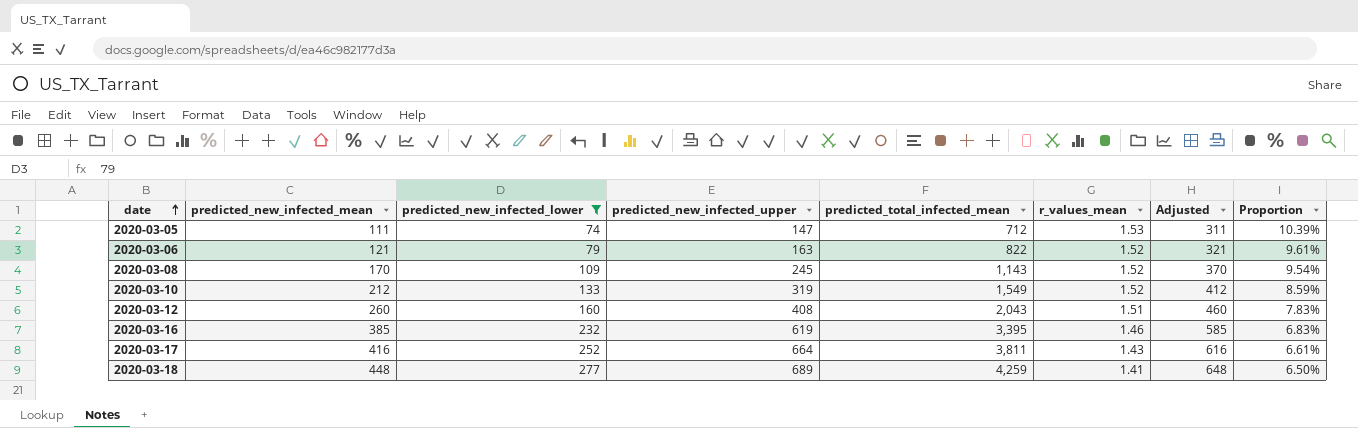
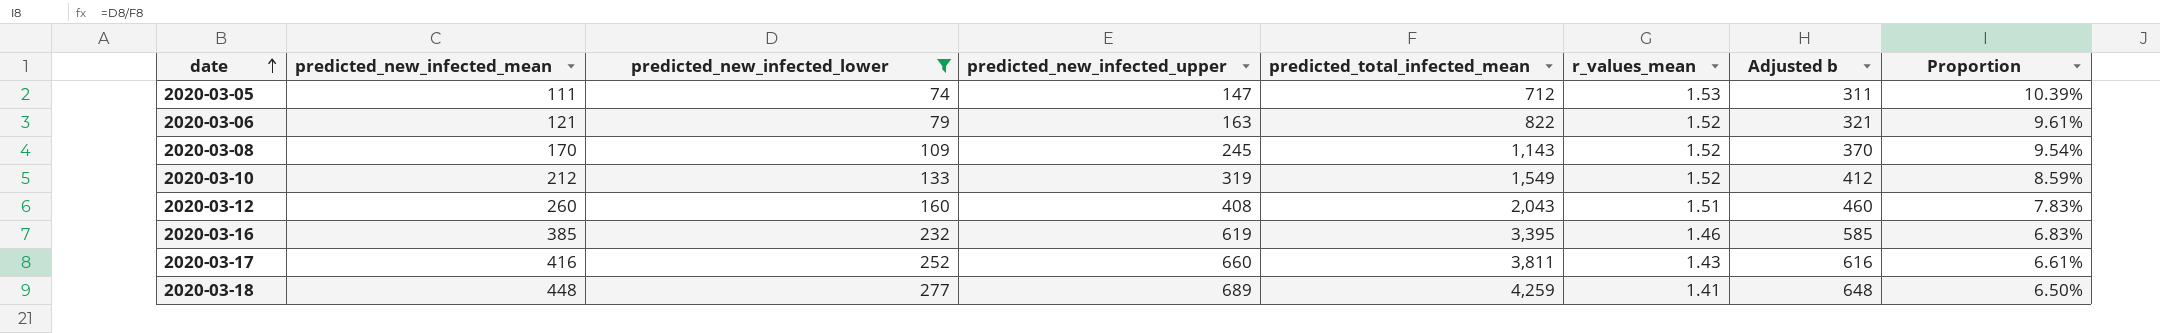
column name: Adjusted -> Adjusted b
2020-03-17 | predicted_new_infected_upper: 664 -> 660

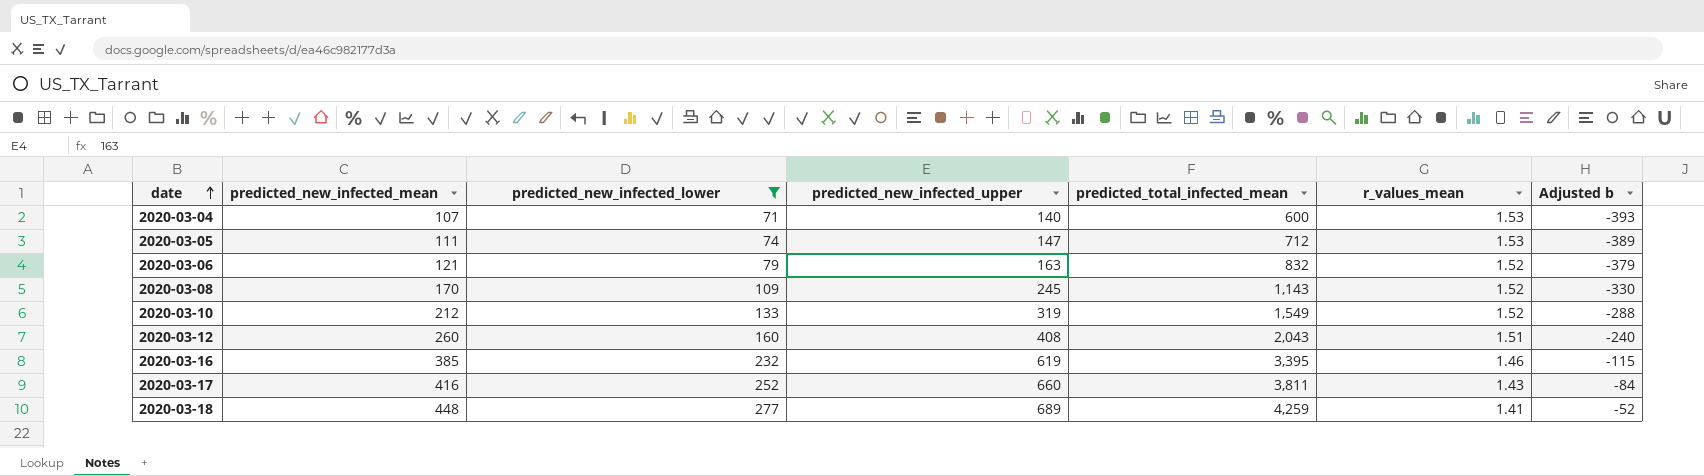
column Proportion | formula: [predicted_new_infected_lower] / [predicted_total_infected_mean] -> none
column Adjusted b | formula: [predicted_new_infected_mean] + 200 -> [predicted_new_infected_mean] - 500
row 2020-03-04: none -> 107 | 71 | 140 | 600 | 1.53 | -393
2020-03-06 | predicted_total_infected_mean: 822 -> 832

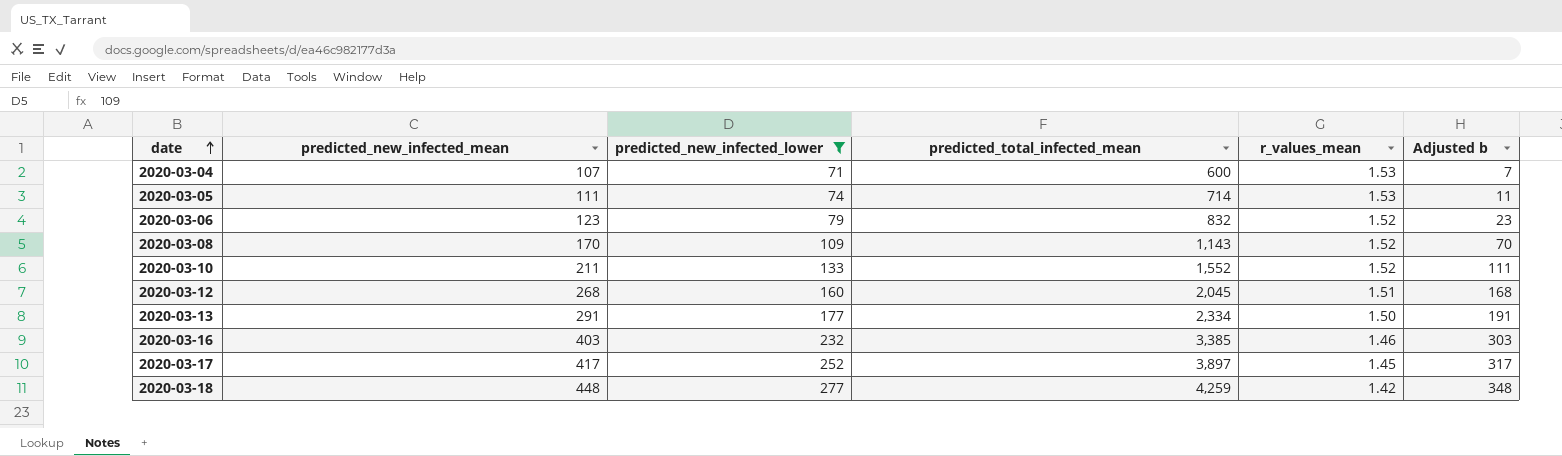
column predicted_new_infected_upper | position: 4 -> none
column Adjusted b | formula: [predicted_new_infected_mean] - 500 -> [predicted_new_infected_mean] - 100
2020-03-05 | predicted_total_infected_mean: 712 -> 714
2020-03-06 | predicted_new_infected_mean: 121 -> 123
2020-03-10 | predicted_new_infected_mean: 212 -> 211
2020-03-10 | predicted_total_infected_mean: 1,549 -> 1,552
2020-03-12 | predicted_new_infected_mean: 260 -> 268
2020-03-12 | predicted_total_infected_mean: 2,043 -> 2,045
row 2020-03-13: none -> 291 | 177 | 2,334 | 1.50 | 191
2020-03-16 | predicted_new_infected_mean: 385 -> 403
2020-03-16 | predicted_total_infected_mean: 3,395 -> 3,385
2020-03-17 | predicted_new_infected_mean: 416 -> 417
2020-03-17 | predicted_total_infected_mean: 3,811 -> 3,897
2020-03-17 | r_values_mean: 1.43 -> 1.45
2020-03-18 | r_values_mean: 1.41 -> 1.42

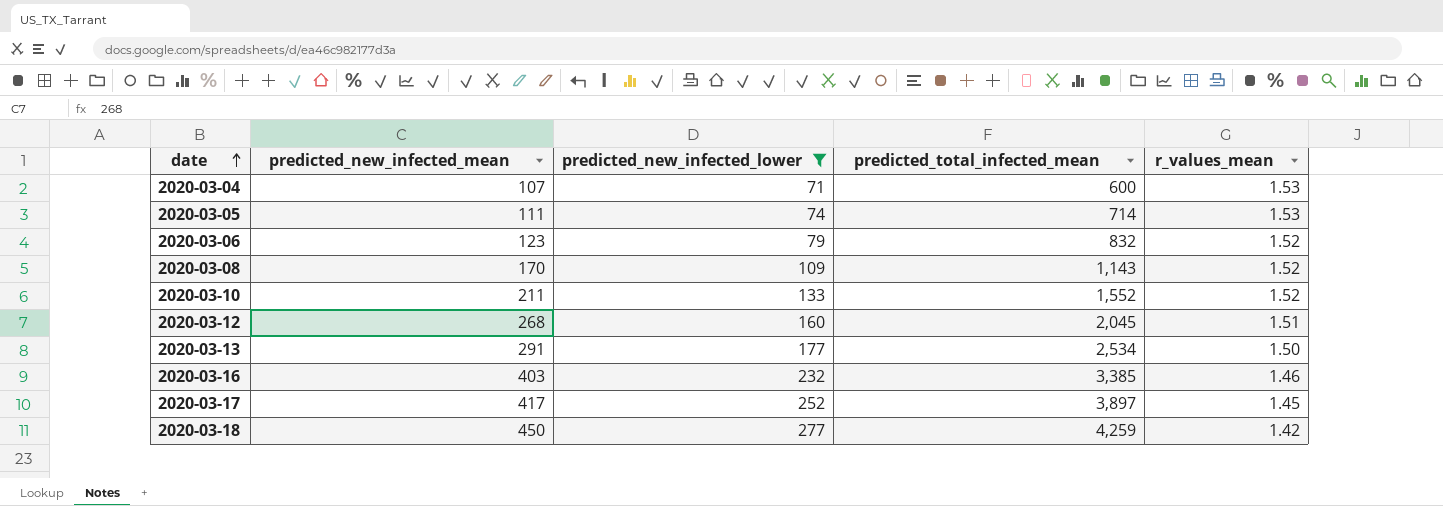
column Adjusted b | formula: [predicted_new_infected_mean] - 100 -> none
2020-03-13 | predicted_total_infected_mean: 2,334 -> 2,534
2020-03-18 | predicted_new_infected_mean: 448 -> 450

